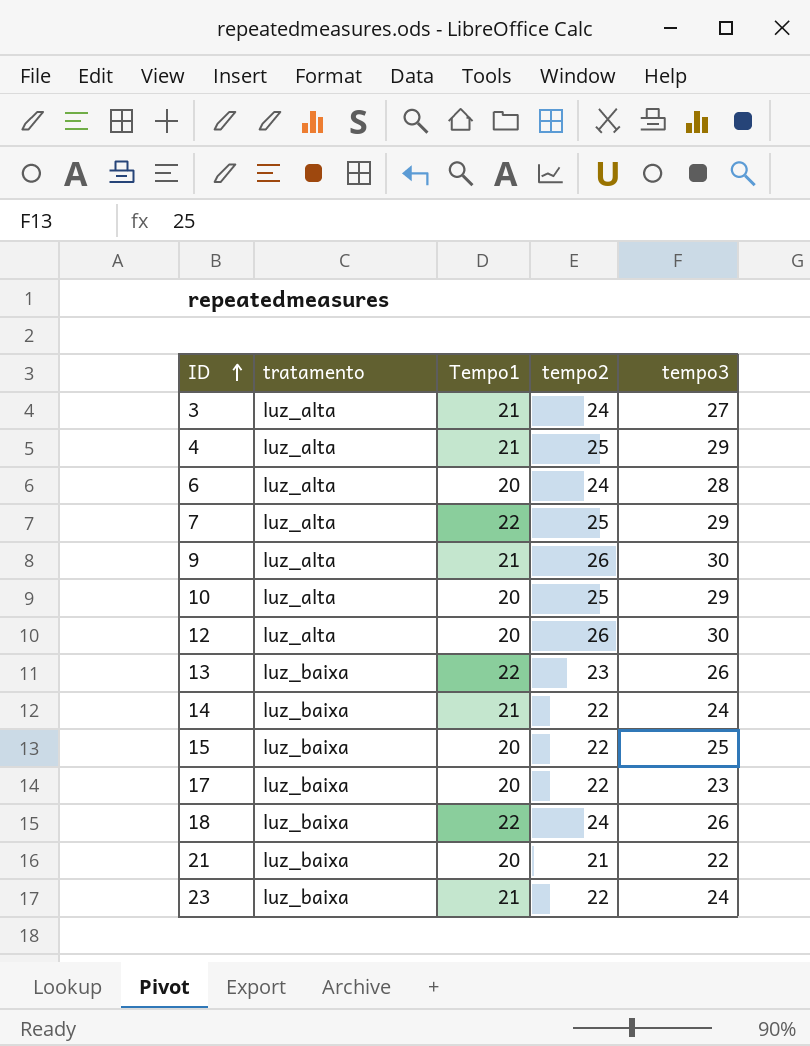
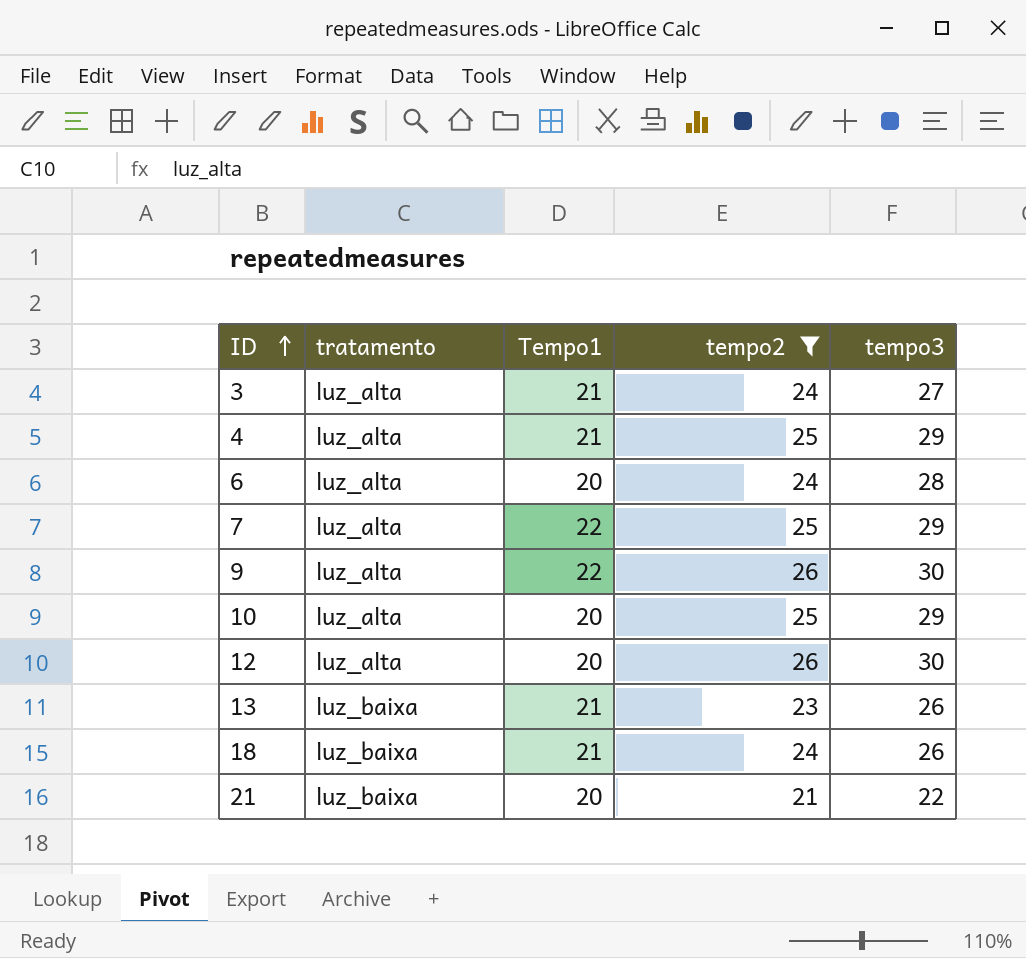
filter: none -> tempo2 != 22
9 | Tempo1: 21 -> 22
13 | Tempo1: 22 -> 21
18 | Tempo1: 22 -> 21

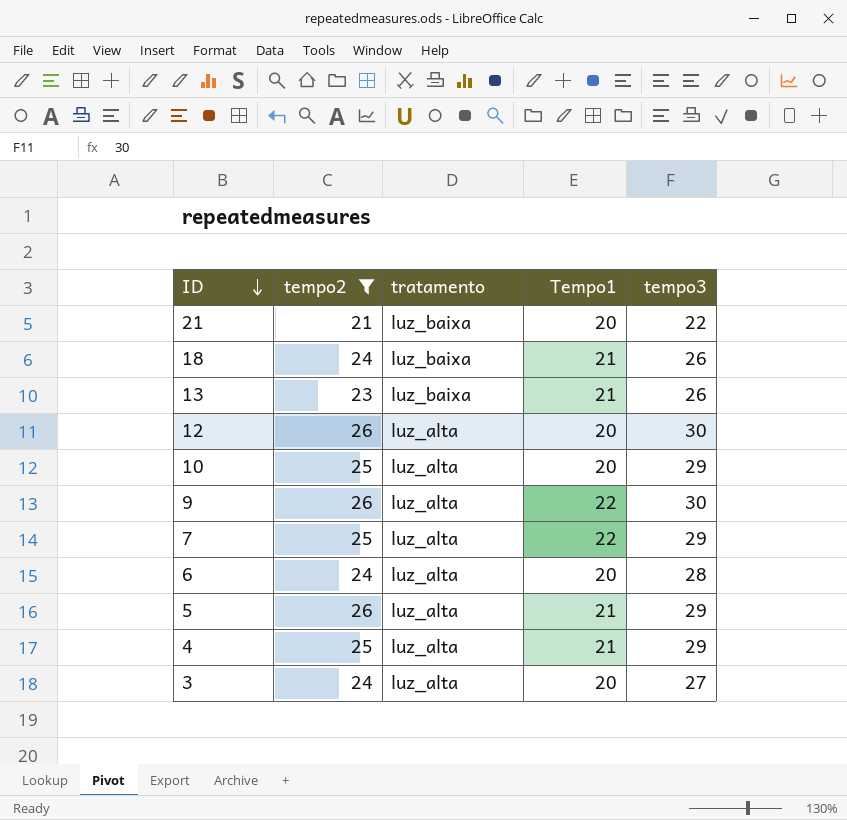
row order: ID ascending -> ID descending
column tempo2 | position: 4 -> 2
row 5: none -> 26 | luz_alta | 21 | 29
3 | Tempo1: 21 -> 20

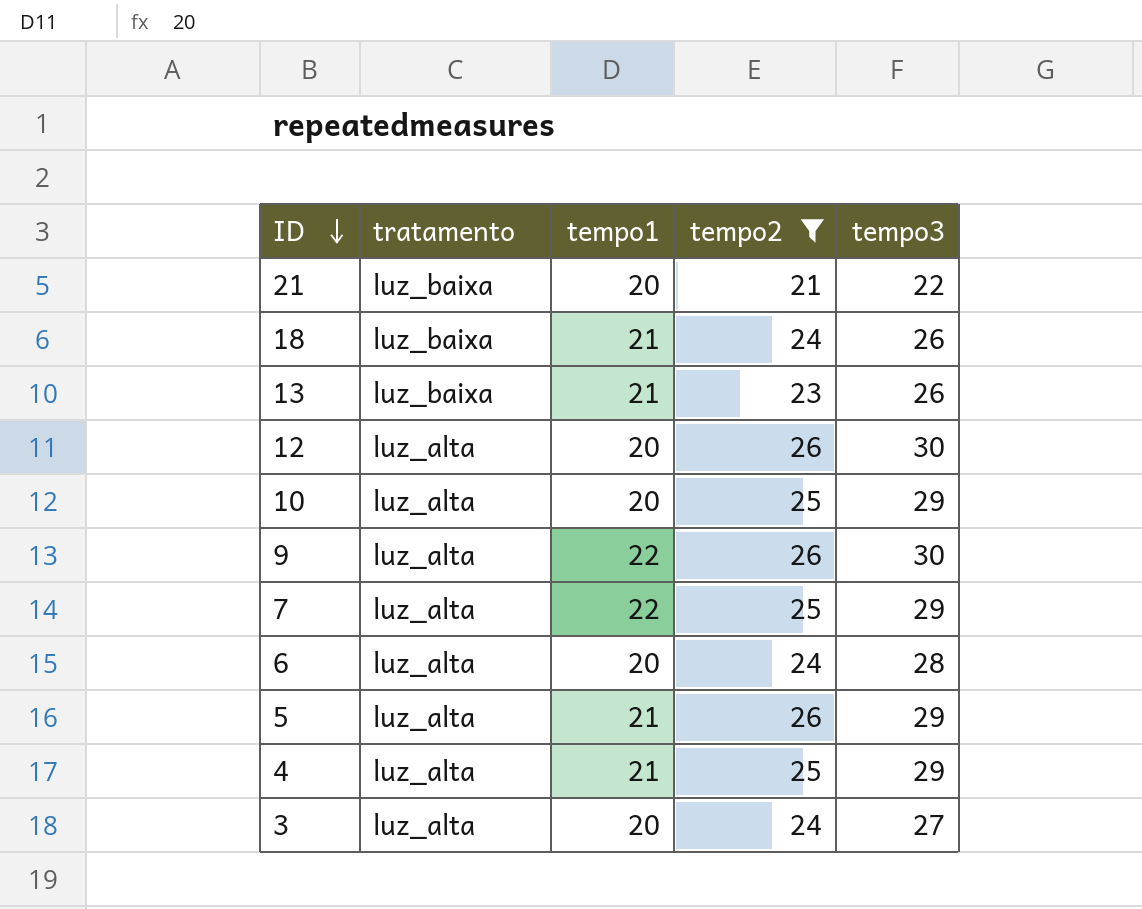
column name: Tempo1 -> tempo1
column tempo2 | position: 2 -> 4

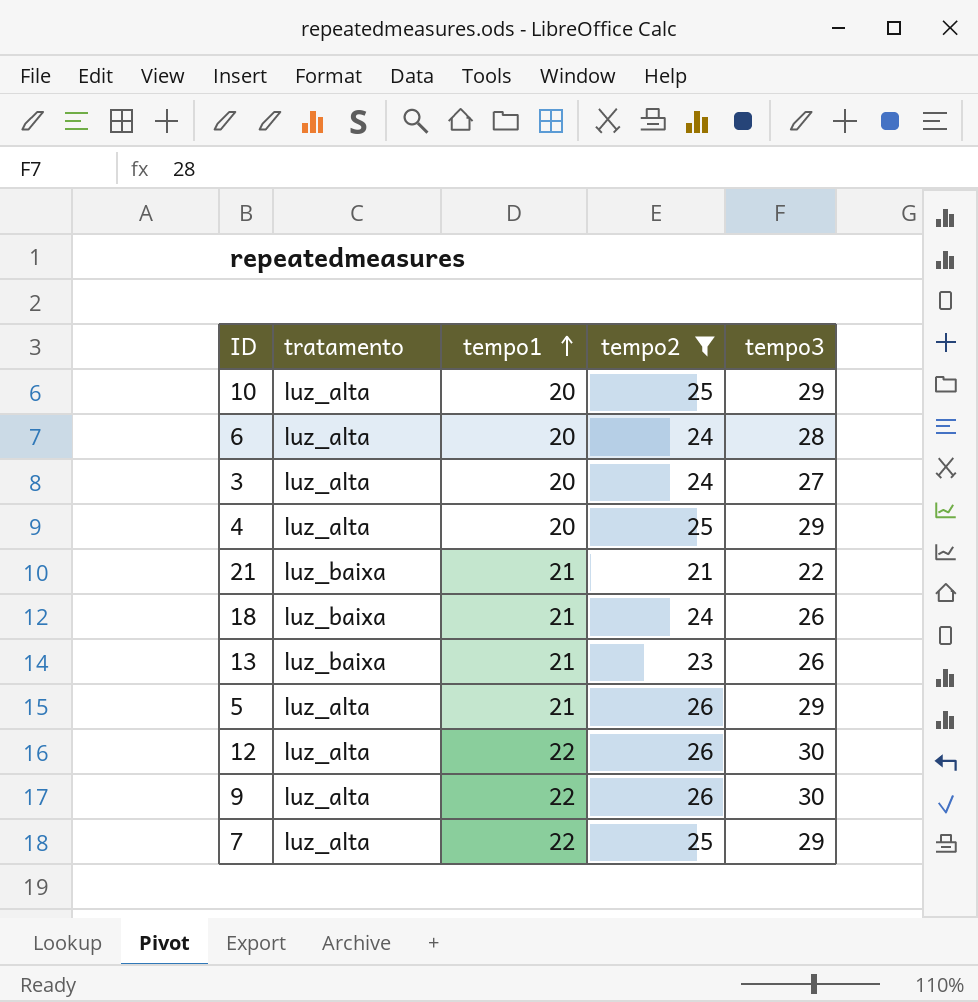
row order: ID descending -> tempo1 ascending
4 | tempo1: 21 -> 20
21 | tempo1: 20 -> 21
12 | tempo1: 20 -> 22

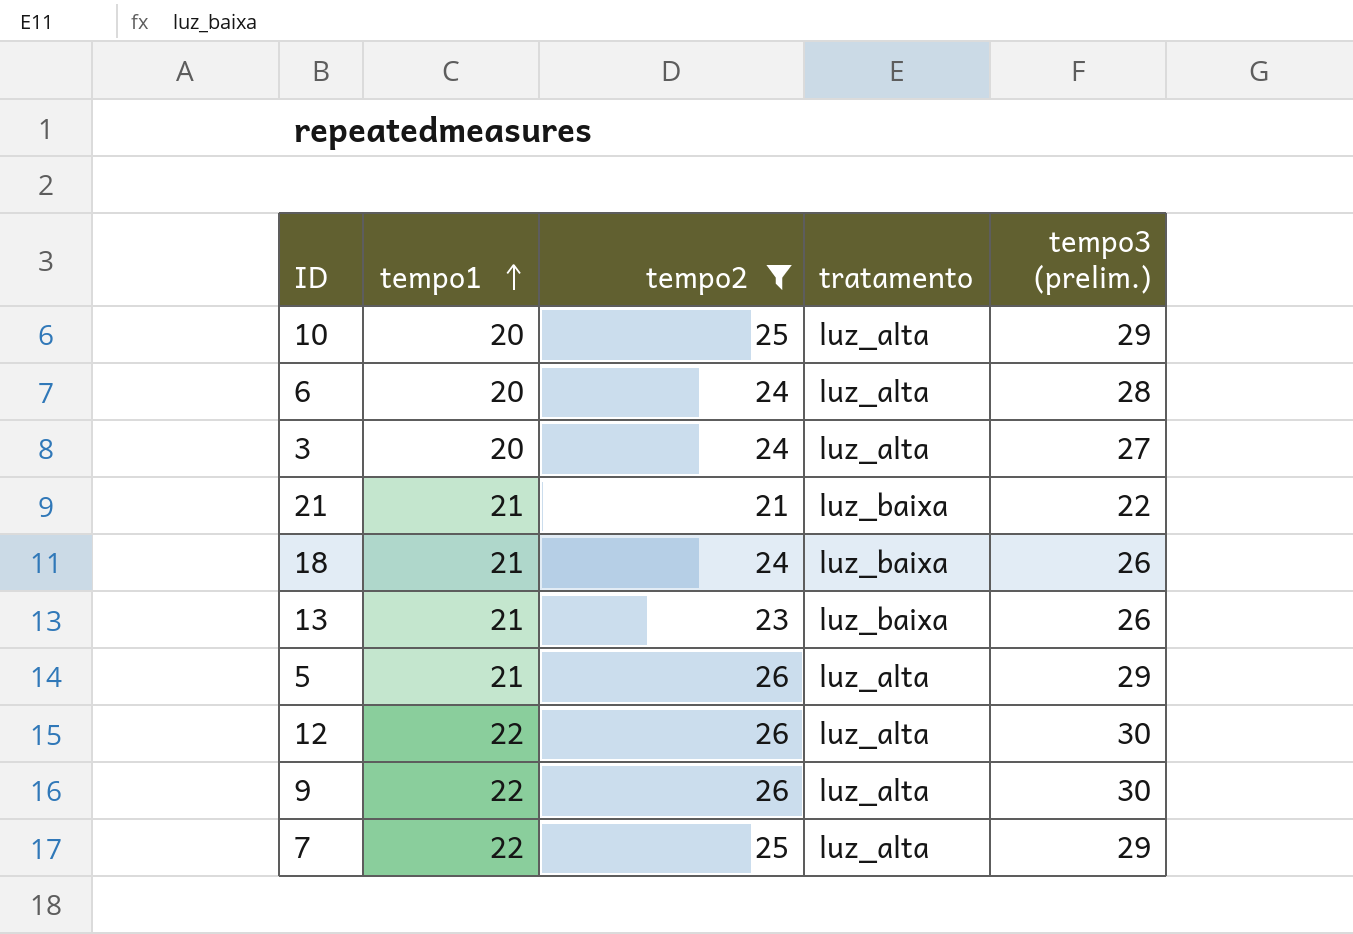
column tratamento | position: 2 -> 4
column name: tempo3 -> tempo3 (prelim.)
row 4: luz_alta | 20 | 25 | 29 -> none

